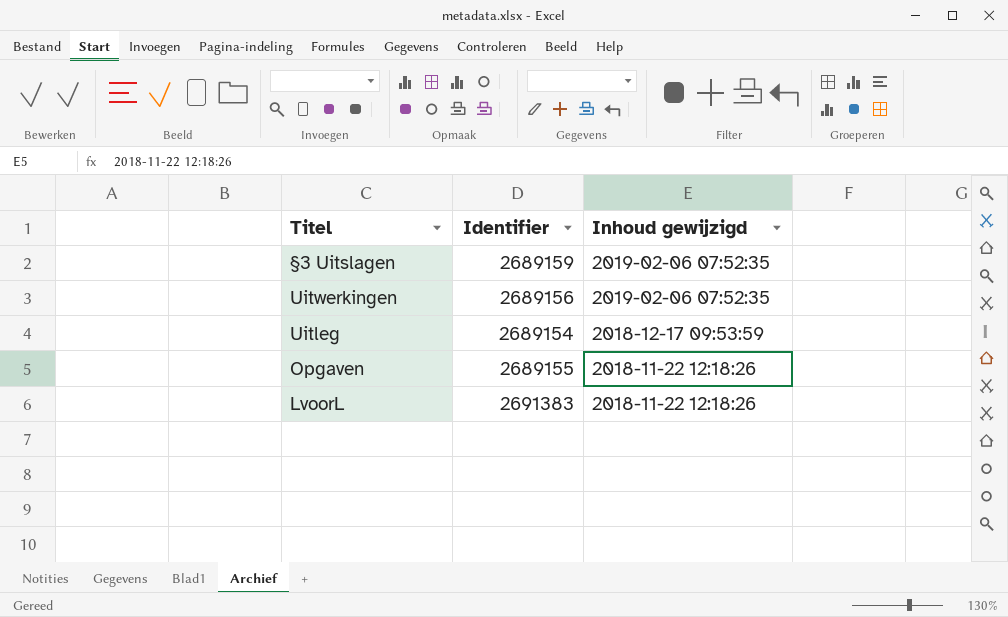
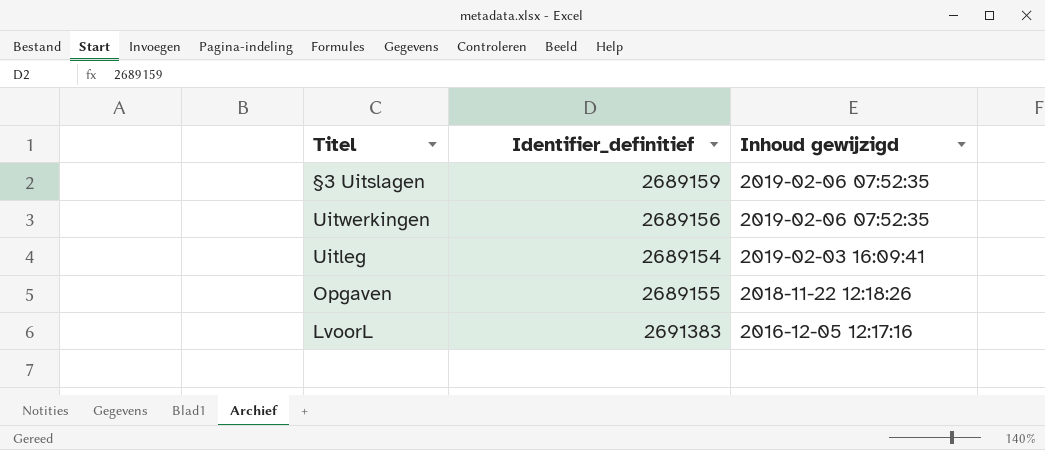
column name: Identifier -> Identifier_definitief
Uitleg | Inhoud gewijzigd: 2018-12-17 09:53:59 -> 2019-02-03 16:09:41
LvoorL | Inhoud gewijzigd: 2018-11-22 12:18:26 -> 2016-12-05 12:17:16

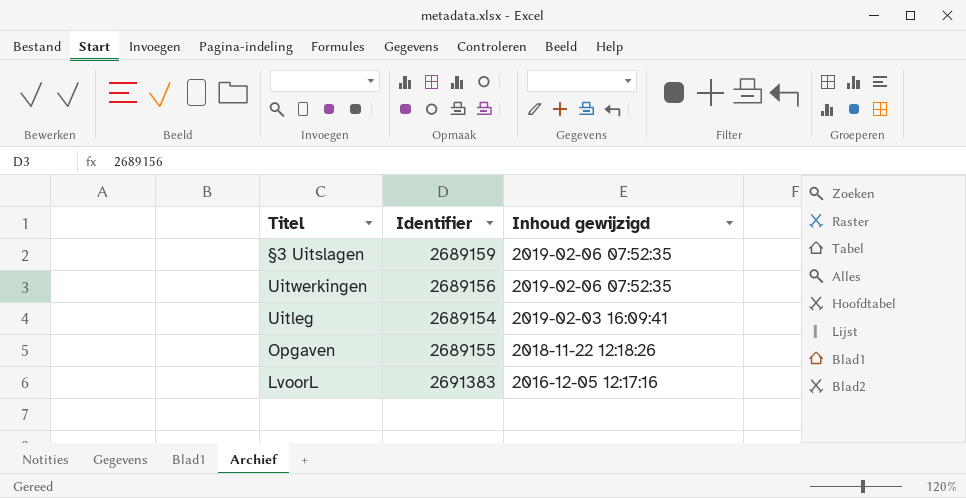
column name: Identifier_definitief -> Identifier

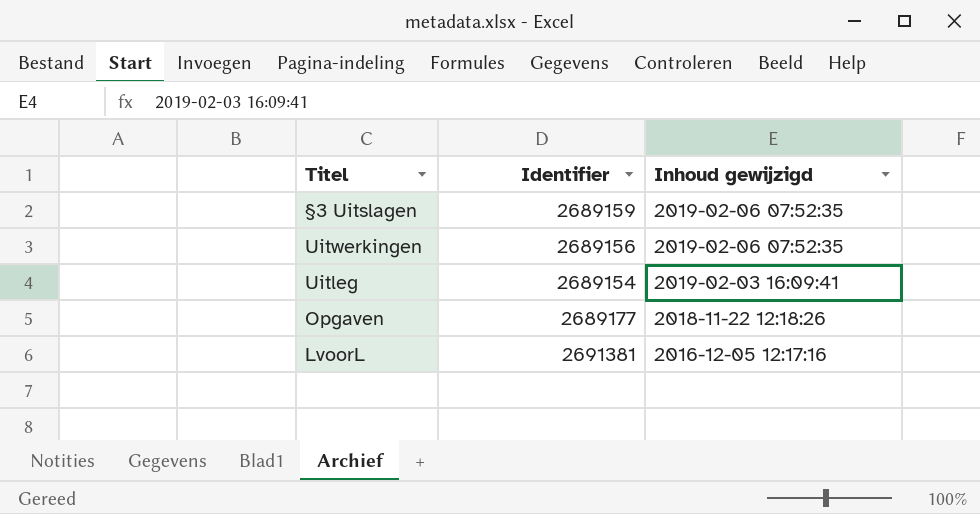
Opgaven | Identifier: 2689155 -> 2689177
LvoorL | Identifier: 2691383 -> 2691381

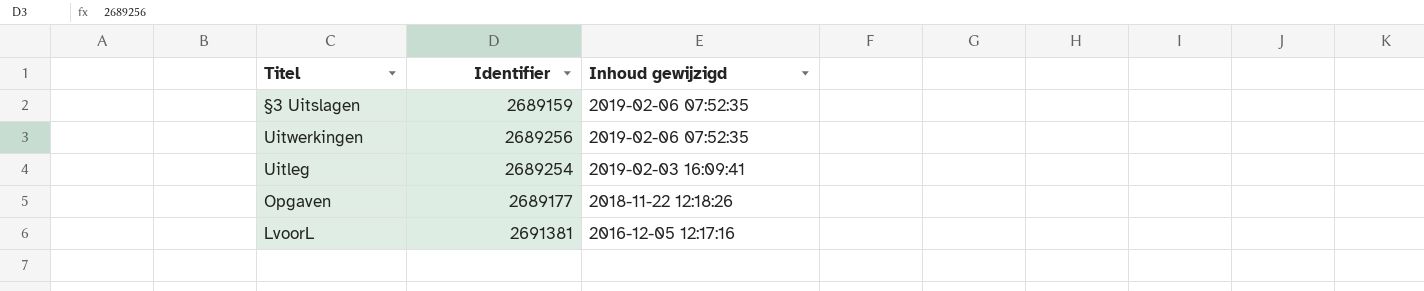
Uitwerkingen | Identifier: 2689156 -> 2689256
Uitleg | Identifier: 2689154 -> 2689254

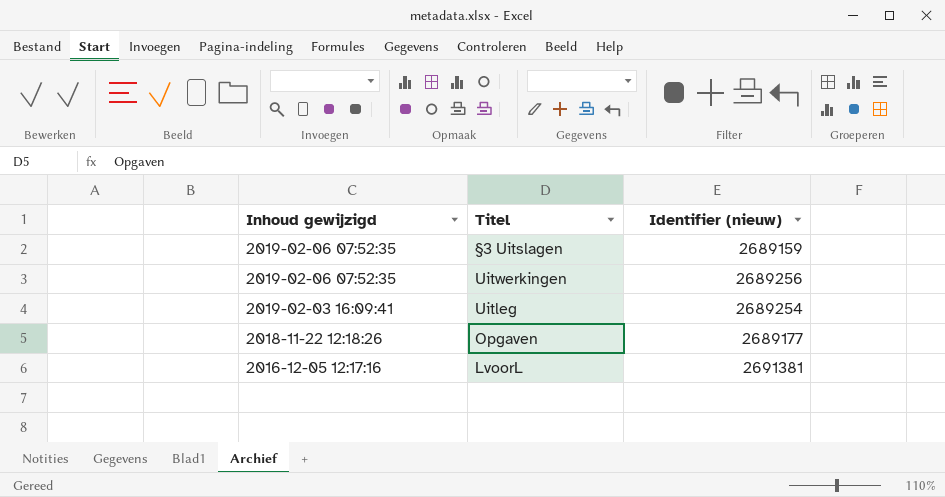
column Inhoud gewijzigd | position: 3 -> 1
column name: Identifier -> Identifier (nieuw)

